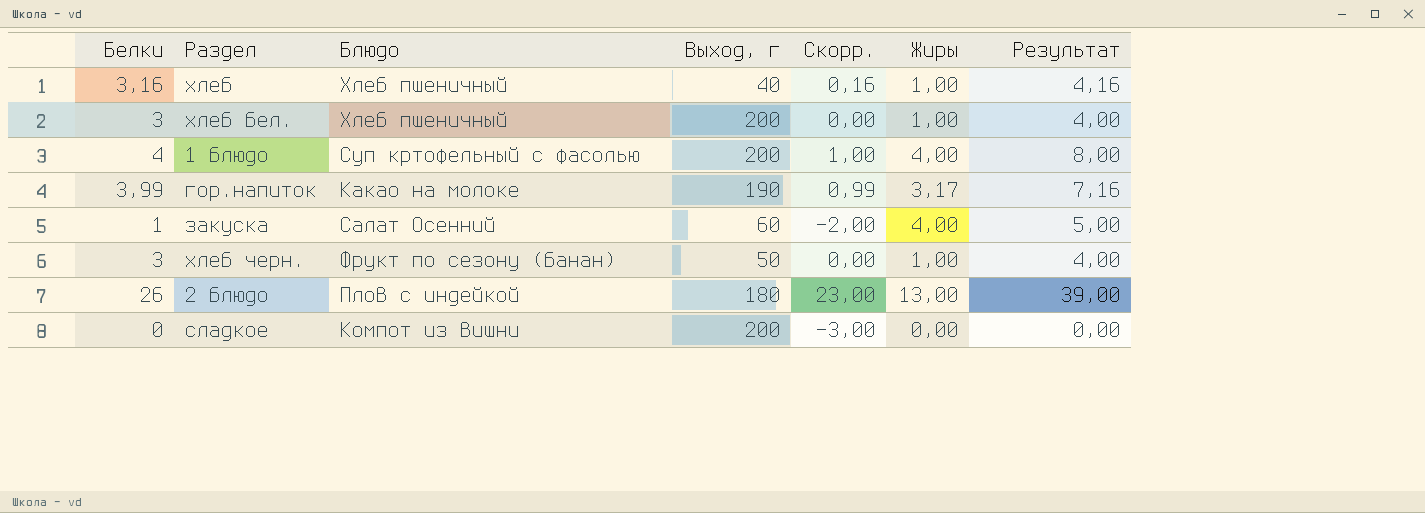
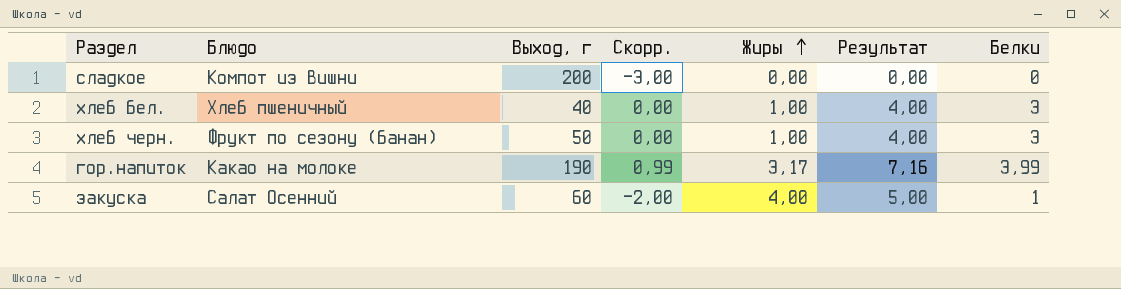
row order: none -> Жиры ascending
column Белки | position: 1 -> 7
row хлеб: 3,16 | Хлеб пшеничный | 40 | 0,16 | 1,00 | 4,16 -> none
row 1 блюдо: 4 | Суп кртофельный с фасолью | 200 | 1,00 | 4,00 | 8,00 -> none
row 2 блюдо: 26 | Плов с индейкой | 180 | 23,00 | 13,00 | 39,00 -> none
хлеб бел. | Выход, г: 200 -> 40

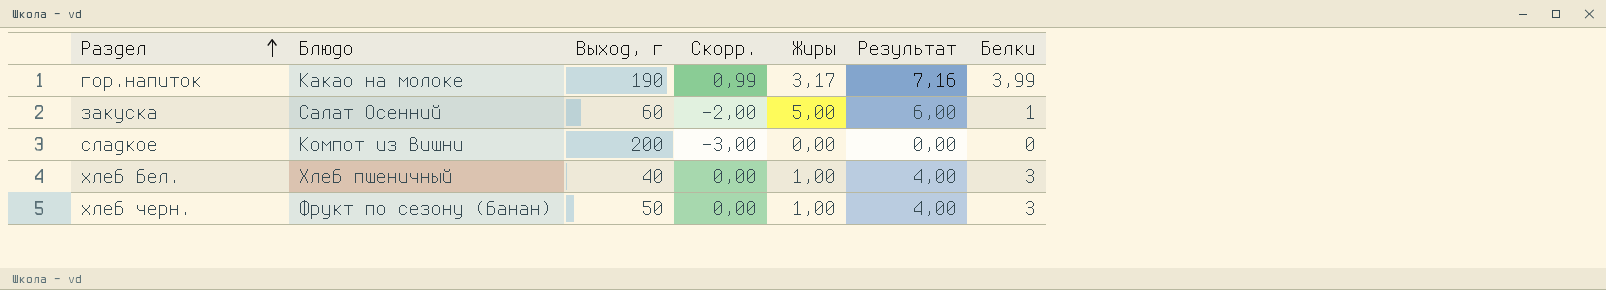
row order: Жиры ascending -> Раздел ascending
закуска | Жиры: 4,00 -> 5,00
закуска | Результат: 5,00 -> 6,00

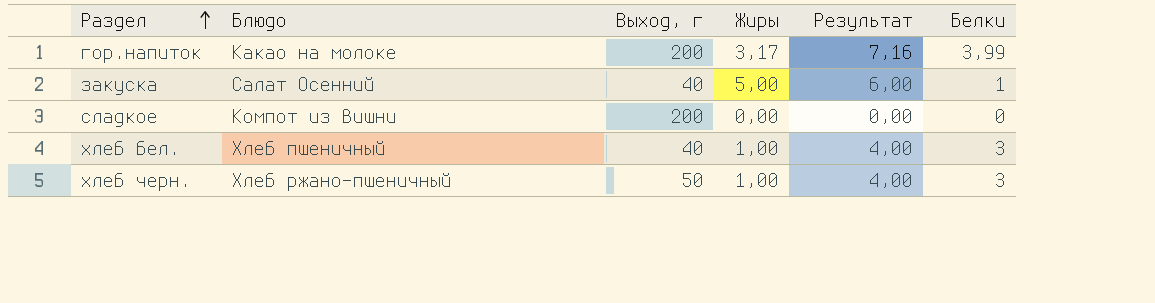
column Скорр. | formula: [Белки] - 3 -> none
гор.напиток | Выход, г: 190 -> 200
закуска | Выход, г: 60 -> 40
хлеб черн. | Блюдо: Фрукт по сезону (банан) -> Хлеб ржано-пшеничный

